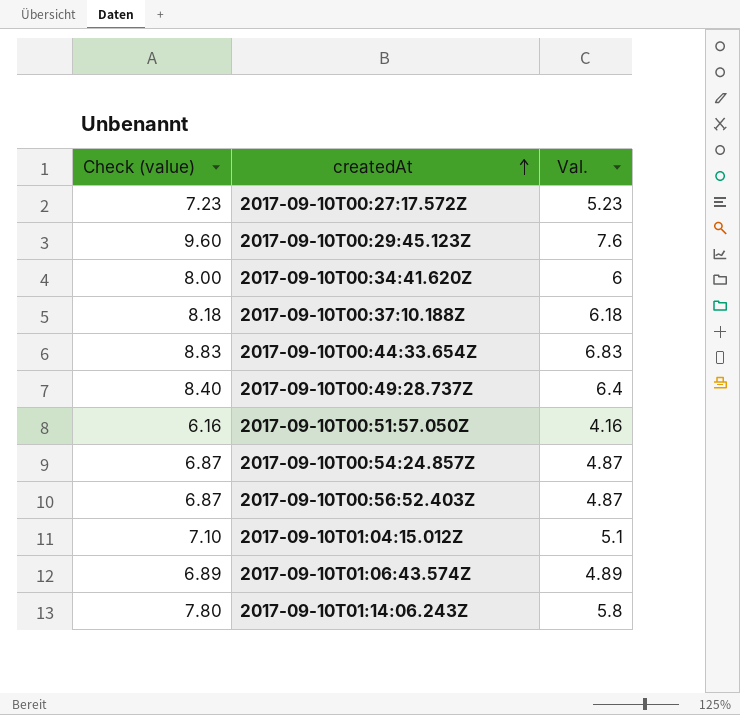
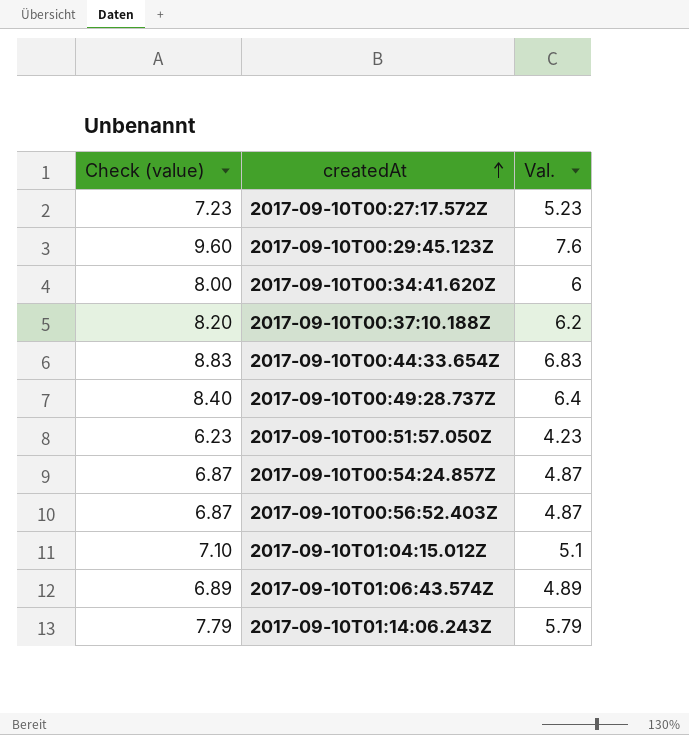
2017-09-10T00:37:10.188Z | Check (value): 8.18 -> 8.20
2017-09-10T00:37:10.188Z | Val.: 6.18 -> 6.2
2017-09-10T00:51:57.050Z | Check (value): 6.16 -> 6.23
2017-09-10T00:51:57.050Z | Val.: 4.16 -> 4.23
2017-09-10T01:14:06.243Z | Check (value): 7.80 -> 7.79
2017-09-10T01:14:06.243Z | Val.: 5.8 -> 5.79

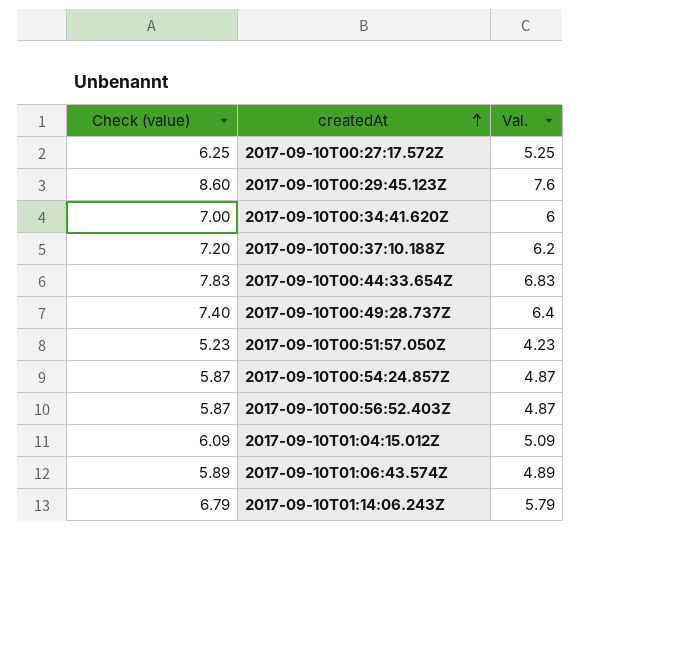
column Check (value) | formula: [Val.] + 2 -> [Val.] + 1
2017-09-10T00:27:17.572Z | Val.: 5.23 -> 5.25
2017-09-10T01:04:15.012Z | Val.: 5.1 -> 5.09

